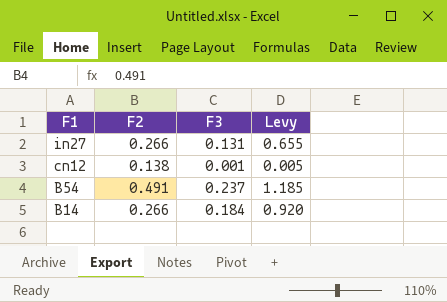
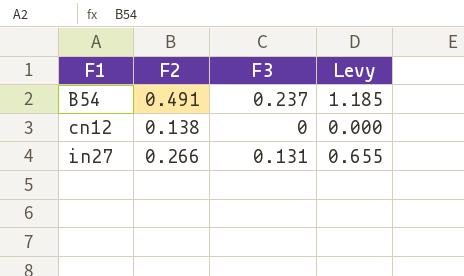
row order: F1 descending -> F1 ascending
row B14: 0.266 | 0.184 | 0.920 -> none
cn12 | F3: 0.001 -> 0
cn12 | Levy: 0.005 -> 0.000

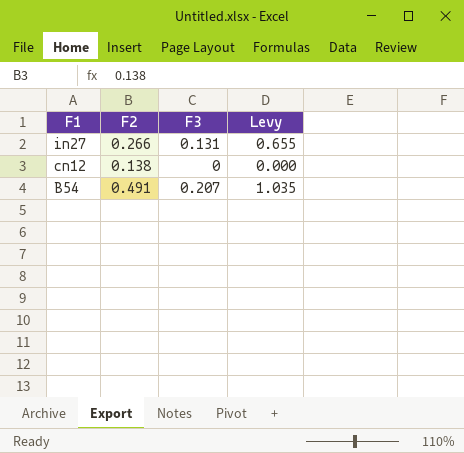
row order: F1 ascending -> F1 descending
B54 | F3: 0.237 -> 0.207
B54 | Levy: 1.185 -> 1.035

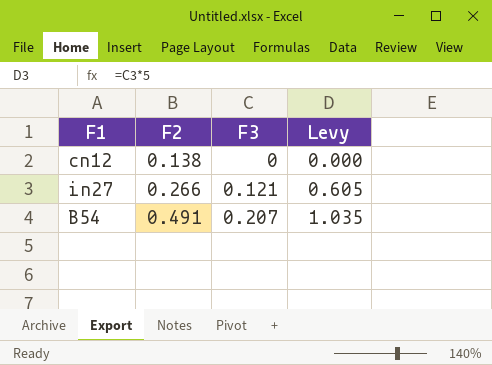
row order: F1 descending -> F2 ascending
in27 | F3: 0.131 -> 0.121
in27 | Levy: 0.655 -> 0.605

